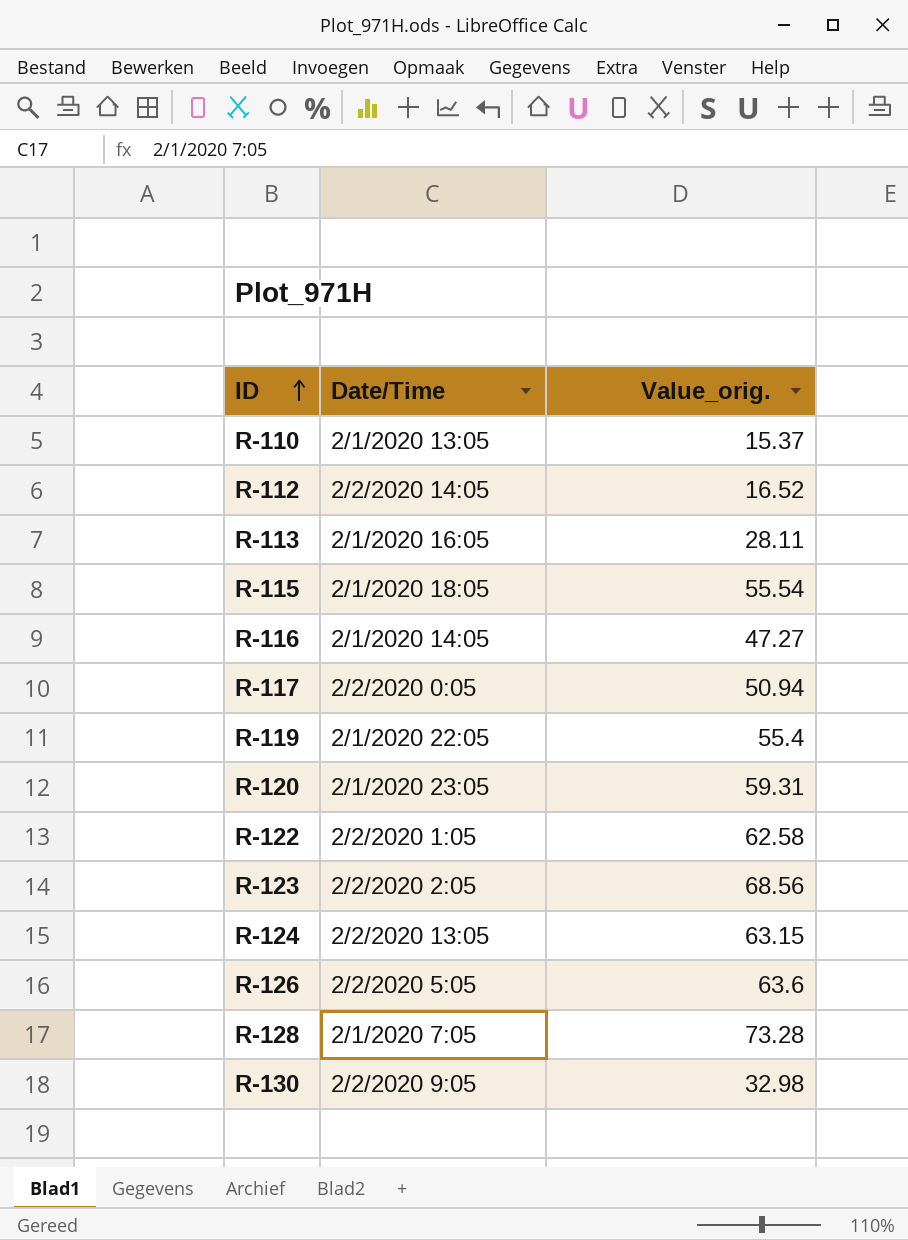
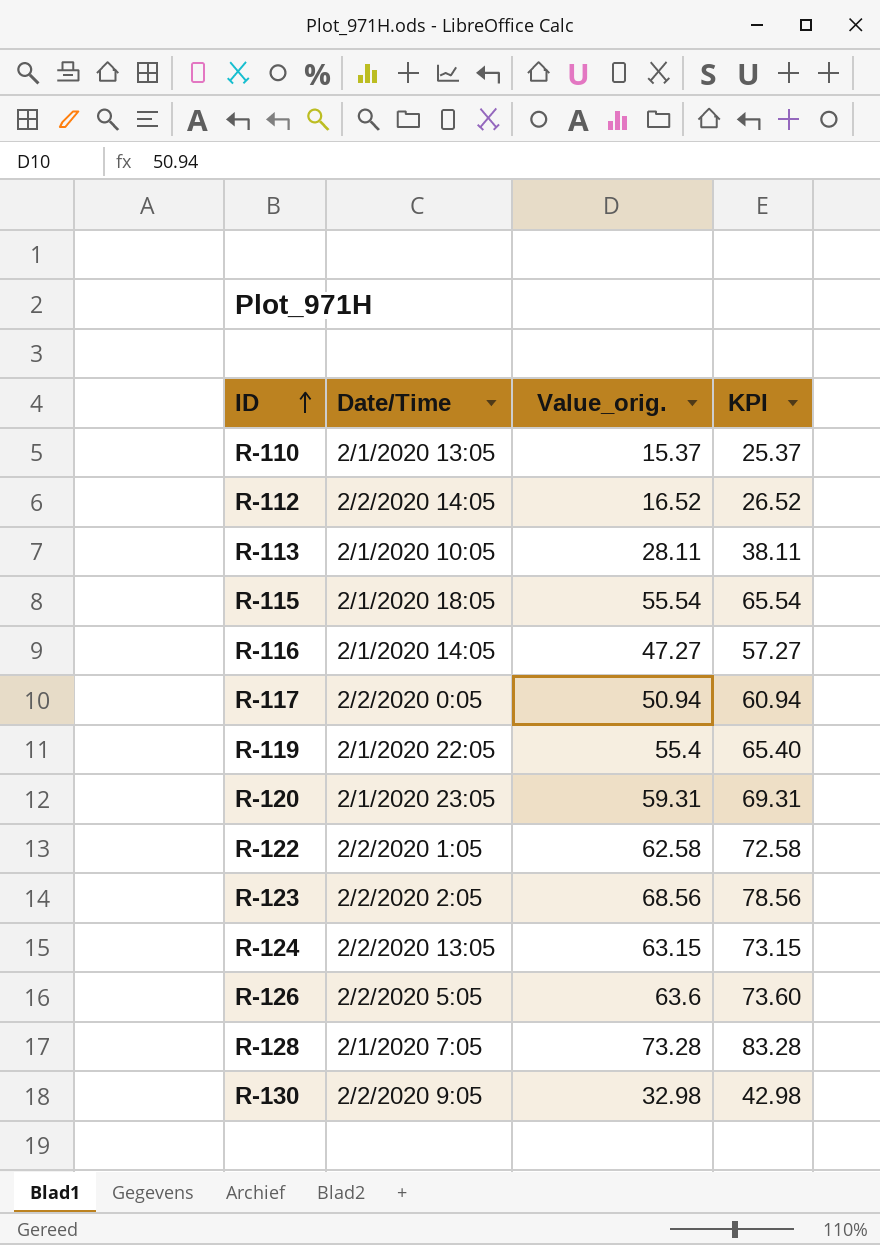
column KPI | formula: none -> [Value_orig.] + 10
R-113 | Date/Time: 2/1/2020 16:05 -> 2/1/2020 10:05

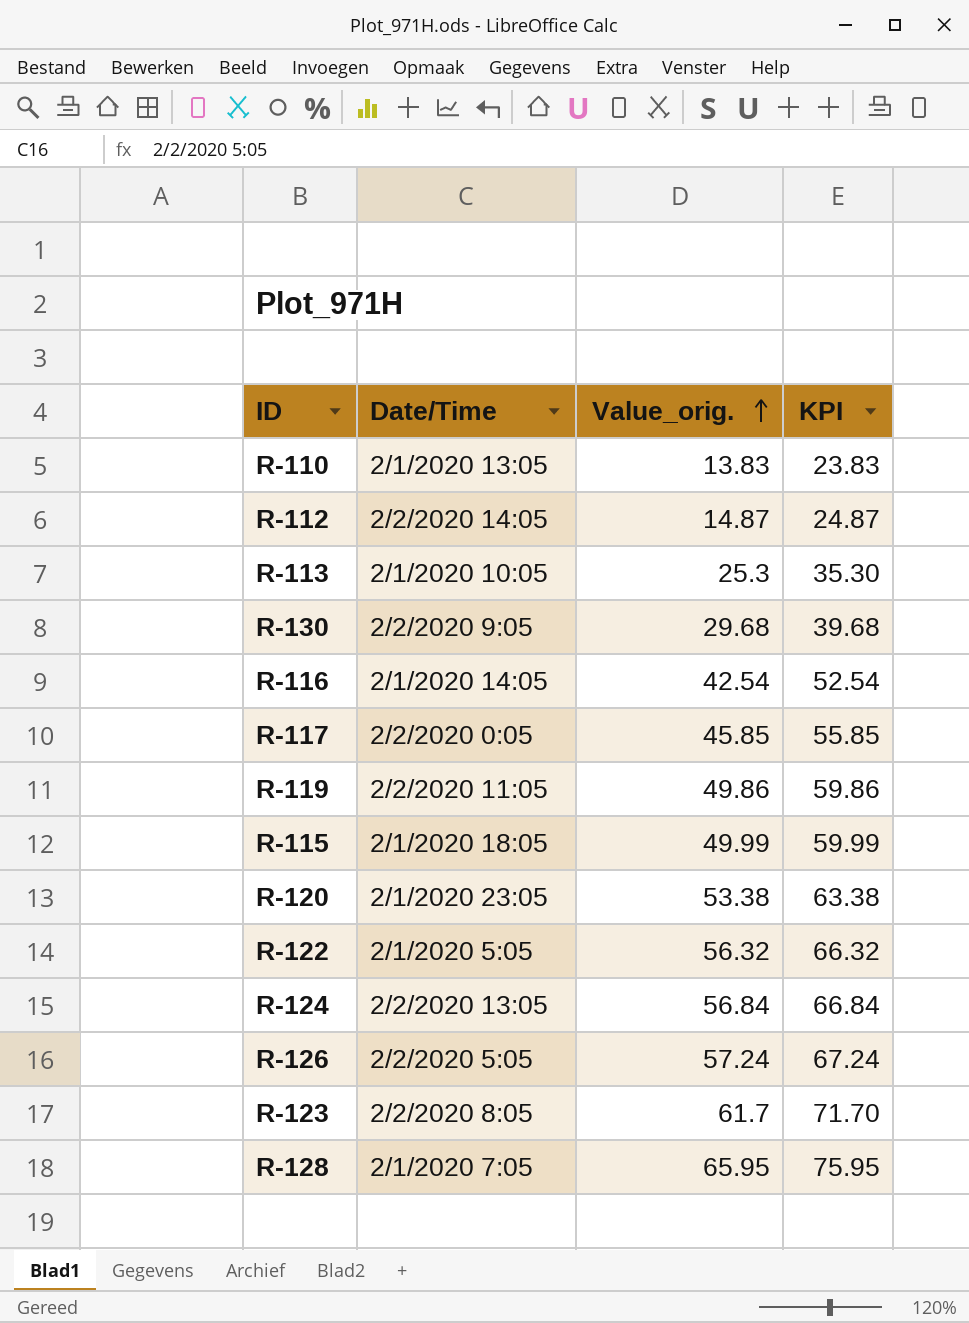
row order: ID ascending -> Value_orig. ascending
R-110 | Value_orig.: 15.37 -> 13.83
R-110 | KPI: 25.37 -> 23.83
R-112 | Value_orig.: 16.52 -> 14.87
R-112 | KPI: 26.52 -> 24.87
R-113 | Value_orig.: 28.11 -> 25.3
R-113 | KPI: 38.11 -> 35.30
R-130 | Value_orig.: 32.98 -> 29.68
R-130 | KPI: 42.98 -> 39.68
R-116 | Value_orig.: 47.27 -> 42.54
R-116 | KPI: 57.27 -> 52.54
R-117 | Value_orig.: 50.94 -> 45.85
R-117 | KPI: 60.94 -> 55.85
R-119 | Date/Time: 2/1/2020 22:05 -> 2/2/2020 11:05
R-119 | Value_orig.: 55.4 -> 49.86
R-119 | KPI: 65.40 -> 59.86
R-115 | Value_orig.: 55.54 -> 49.99
R-115 | KPI: 65.54 -> 59.99
R-120 | Value_orig.: 59.31 -> 53.38
R-120 | KPI: 69.31 -> 63.38
R-122 | Date/Time: 2/2/2020 1:05 -> 2/1/2020 5:05
R-122 | Value_orig.: 62.58 -> 56.32
R-122 | KPI: 72.58 -> 66.32
R-124 | Value_orig.: 63.15 -> 56.84
R-124 | KPI: 73.15 -> 66.84
R-126 | Value_orig.: 63.6 -> 57.24
R-126 | KPI: 73.60 -> 67.24
R-123 | Date/Time: 2/2/2020 2:05 -> 2/2/2020 8:05
R-123 | Value_orig.: 68.56 -> 61.7
R-123 | KPI: 78.56 -> 71.70
R-128 | Value_orig.: 73.28 -> 65.95
R-128 | KPI: 83.28 -> 75.95

